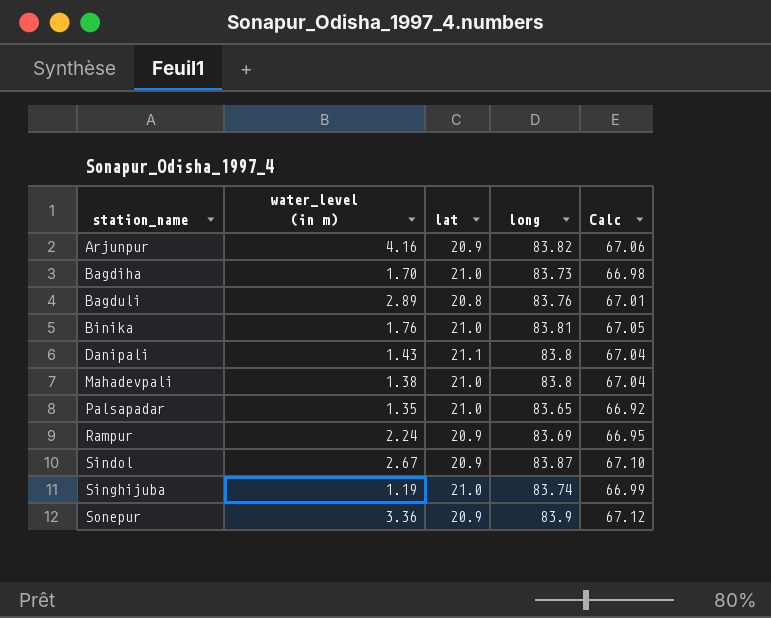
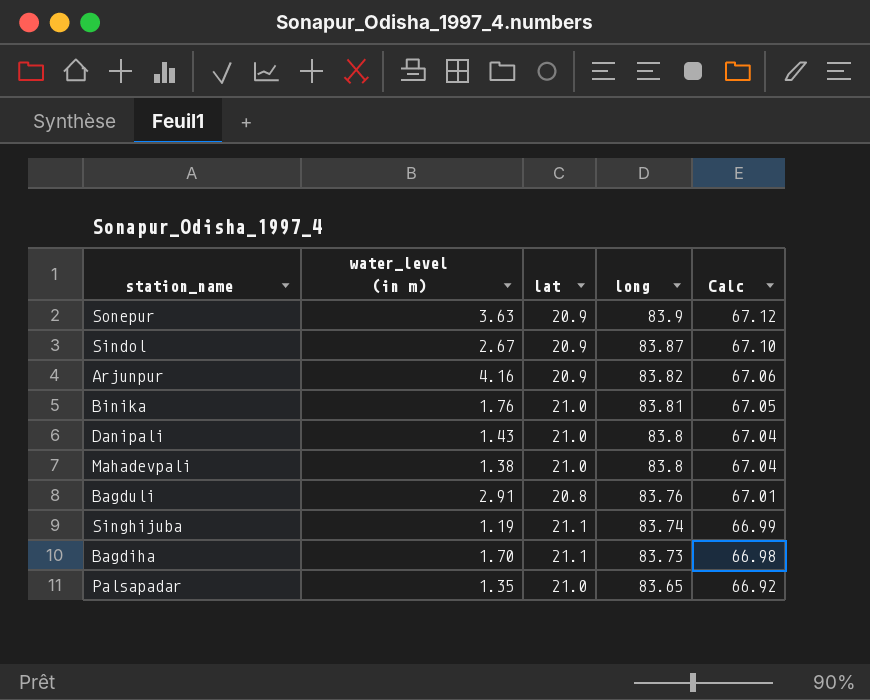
row order: station_name ascending -> long descending
row Rampur: 2.24 | 20.9 | 83.69 | 66.95 -> none
Sonepur | water_level (in m): 3.36 -> 3.63
Danipali | lat: 21.1 -> 21.0
Bagduli | water_level (in m): 2.89 -> 2.91
Singhijuba | lat: 21.0 -> 21.1
Bagdiha | lat: 21.0 -> 21.1

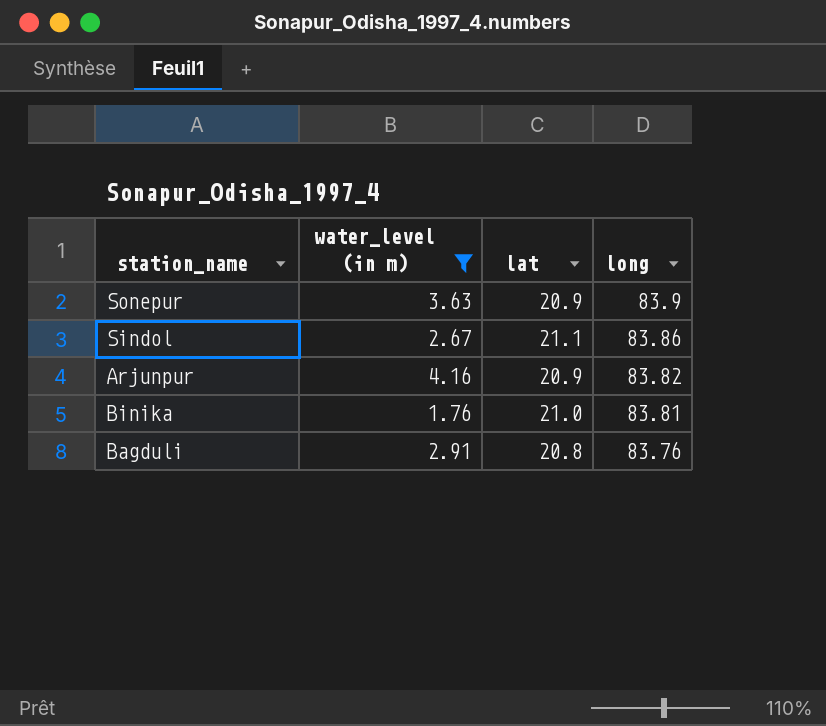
filter: none -> water_level (in m) >= 1.76
column Calc | formula: [long] * 0.8 -> none
Sindol | lat: 20.9 -> 21.1
Sindol | long: 83.87 -> 83.86

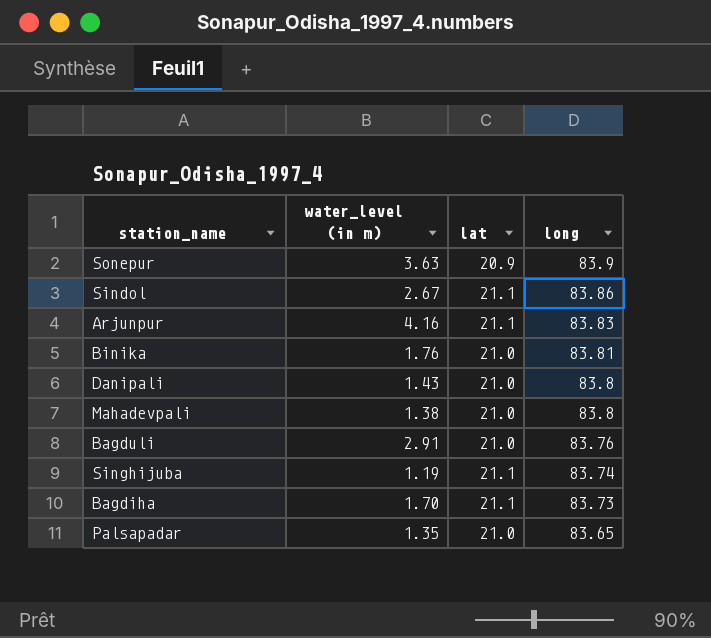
filter: water_level (in m) >= 1.76 -> none
Arjunpur | lat: 20.9 -> 21.1
Arjunpur | long: 83.82 -> 83.83
Bagduli | lat: 20.8 -> 21.0

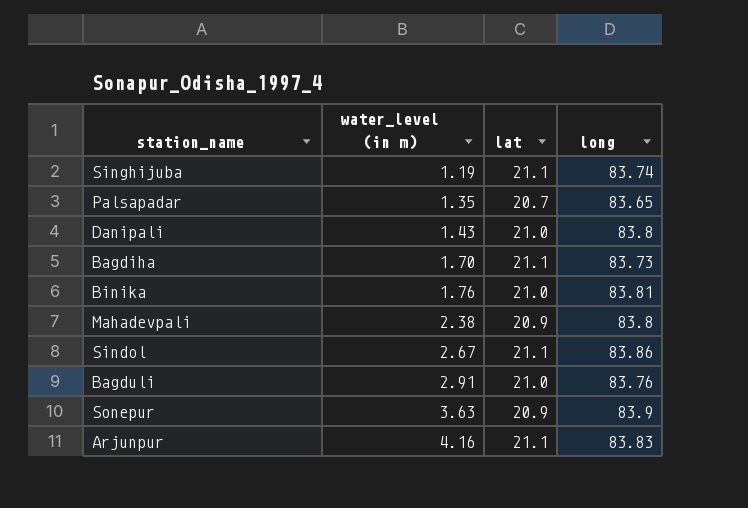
row order: long descending -> water_level (in m) ascending
Palsapadar | lat: 21.0 -> 20.7
Mahadevpali | water_level (in m): 1.38 -> 2.38
Mahadevpali | lat: 21.0 -> 20.9

